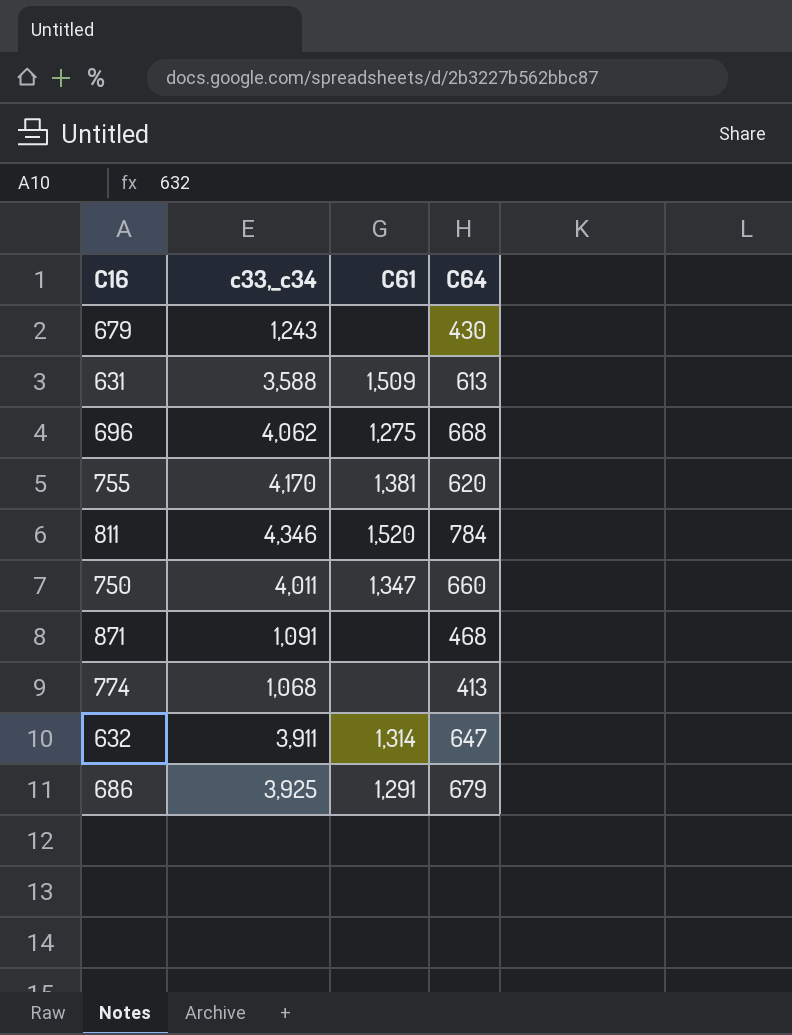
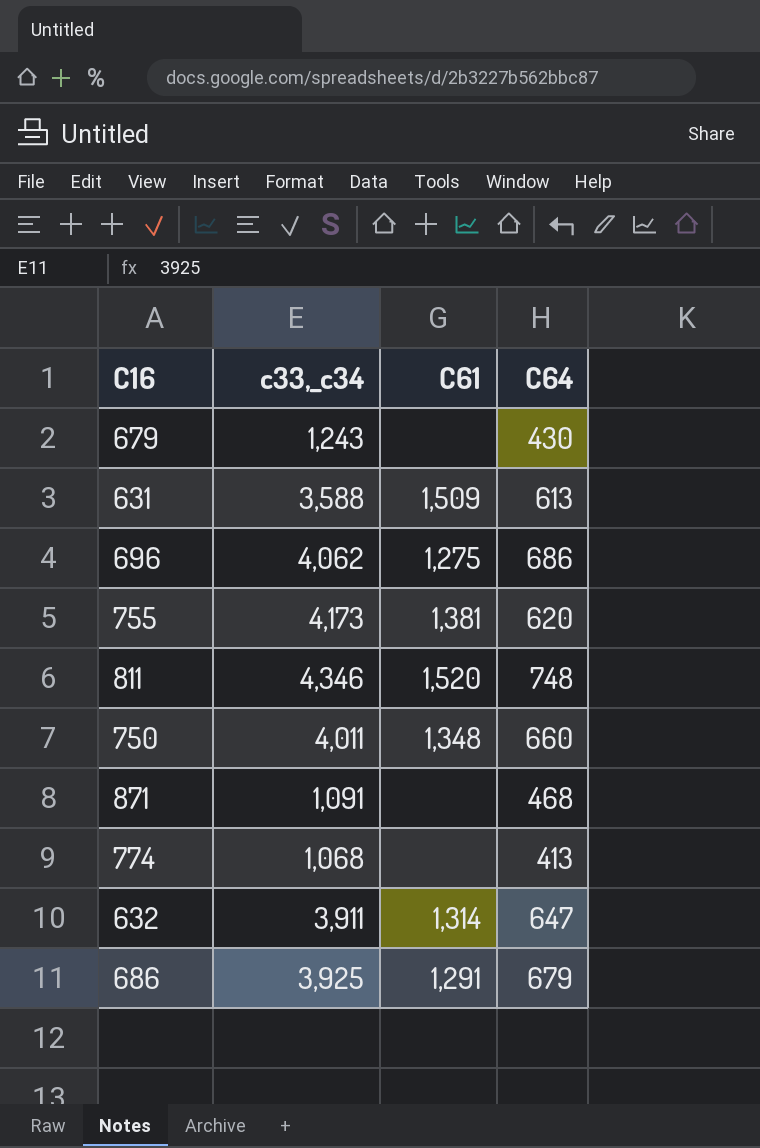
696 | C64: 668 -> 686
755 | c33,_c34: 4,170 -> 4,173
811 | C64: 784 -> 748
750 | C61: 1,347 -> 1,348

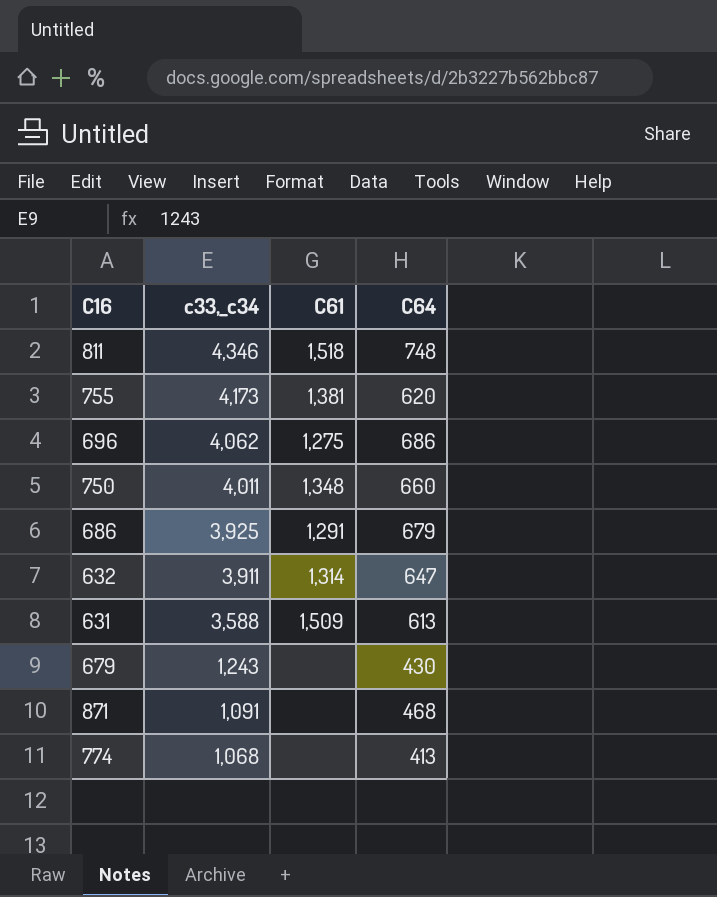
row order: none -> c33,_c34 descending
811 | C61: 1,520 -> 1,518

